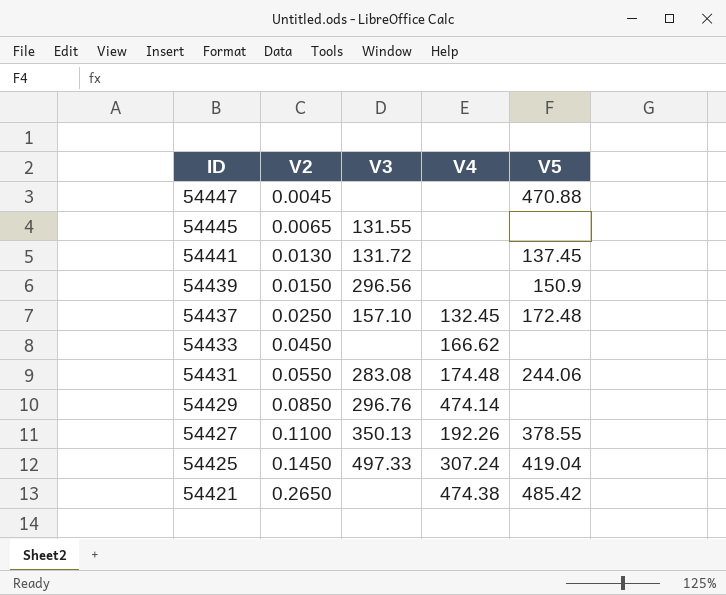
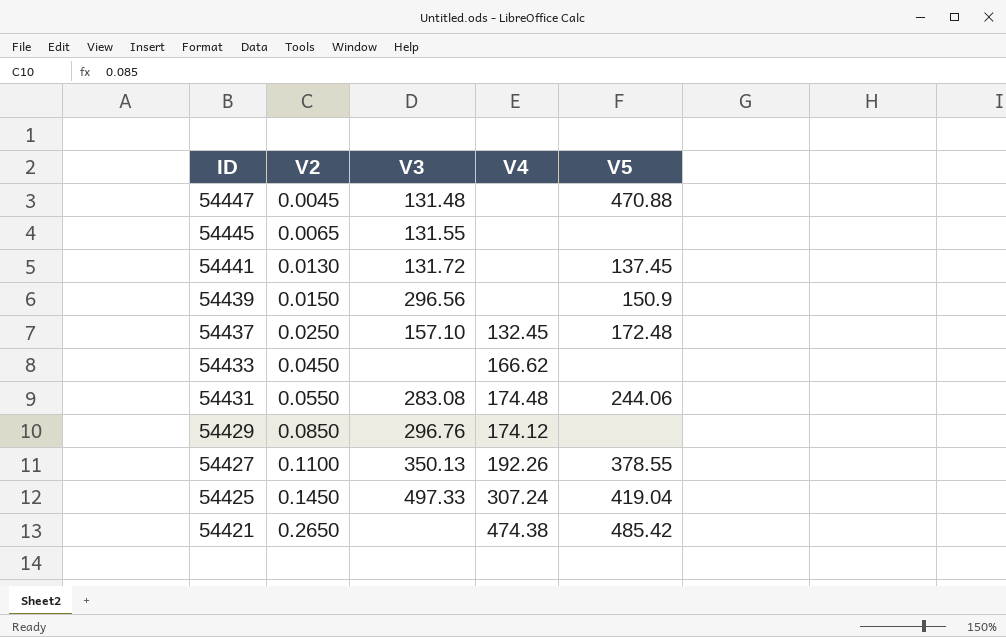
54447 | V3: none -> 131.48
54429 | V4: 474.14 -> 174.12

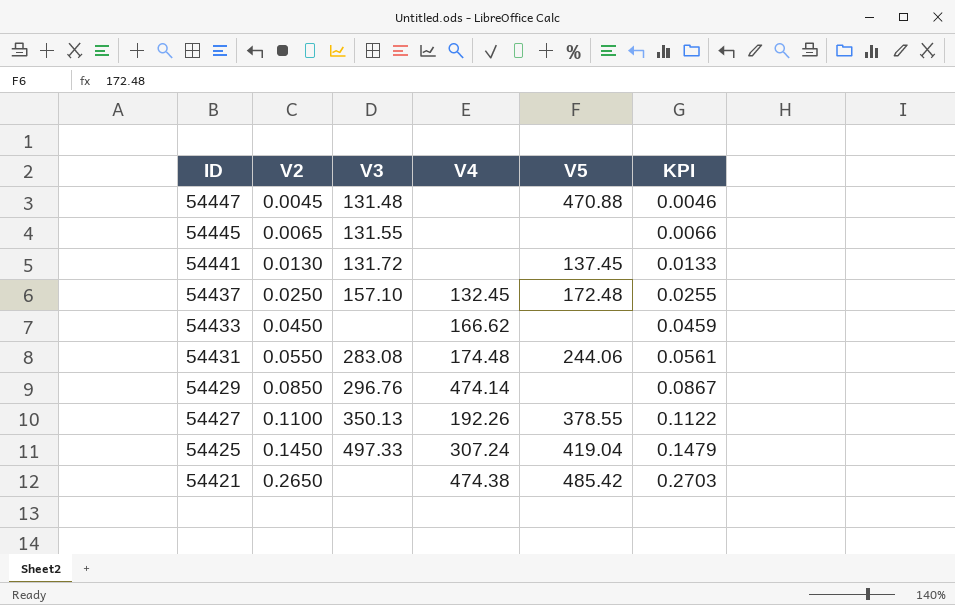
column KPI | formula: none -> [V2] * 1.02
row 54439: 0.0150 | 296.56 | none | 150.9 -> none
54429 | V4: 174.12 -> 474.14

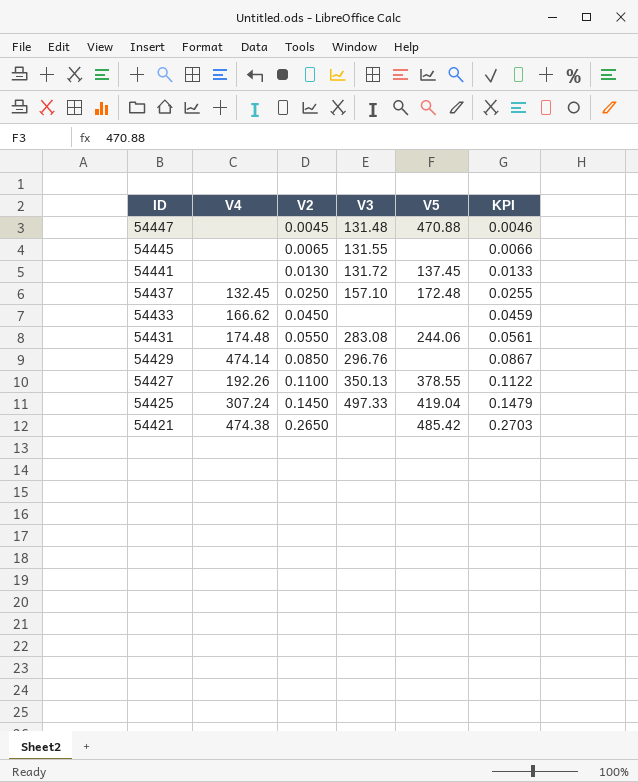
column V4 | position: 4 -> 2

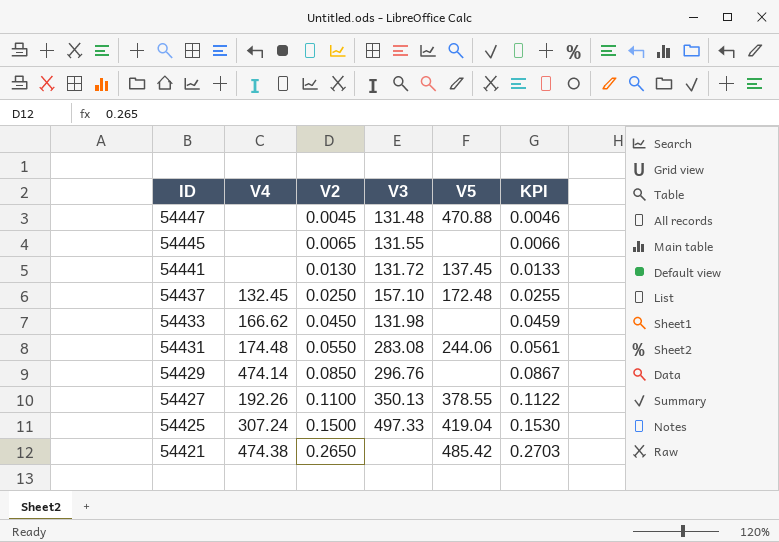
54433 | V3: none -> 131.98
54425 | V2: 0.1450 -> 0.1500
54425 | KPI: 0.1479 -> 0.1530

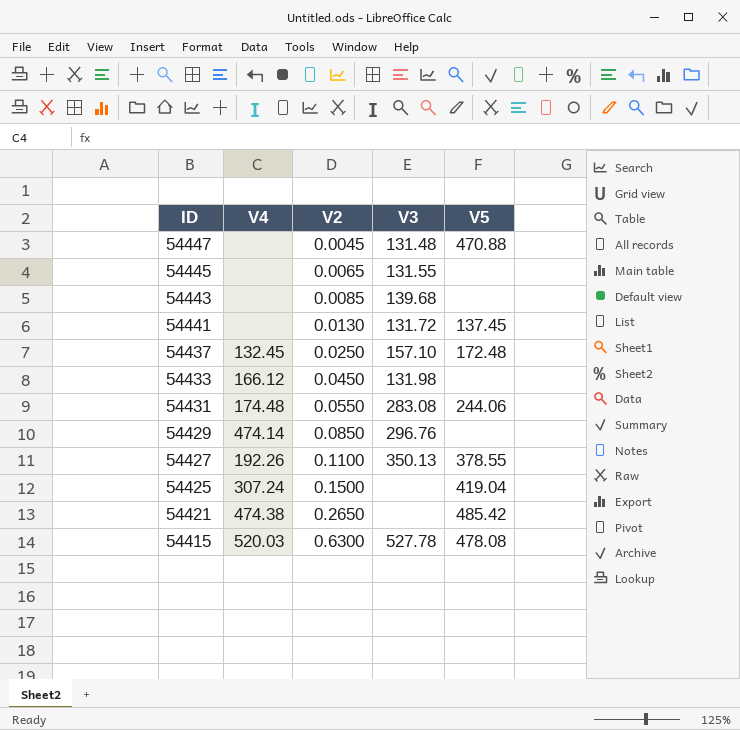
column KPI | formula: [V2] * 1.02 -> none
row 54443: none -> none | 0.0085 | 139.68 | none
54433 | V4: 166.62 -> 166.12
54425 | V3: 497.33 -> none
row 54415: none -> 520.03 | 0.6300 | 527.78 | 478.08

